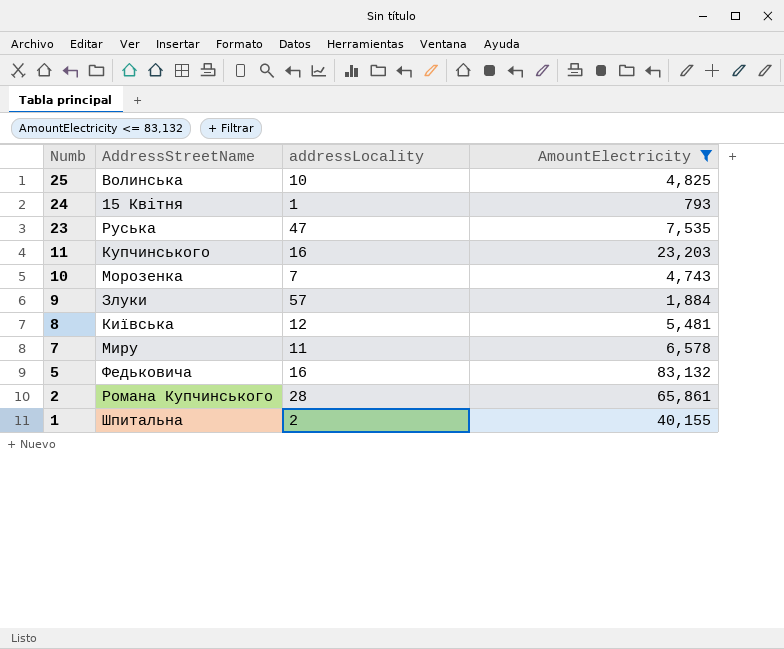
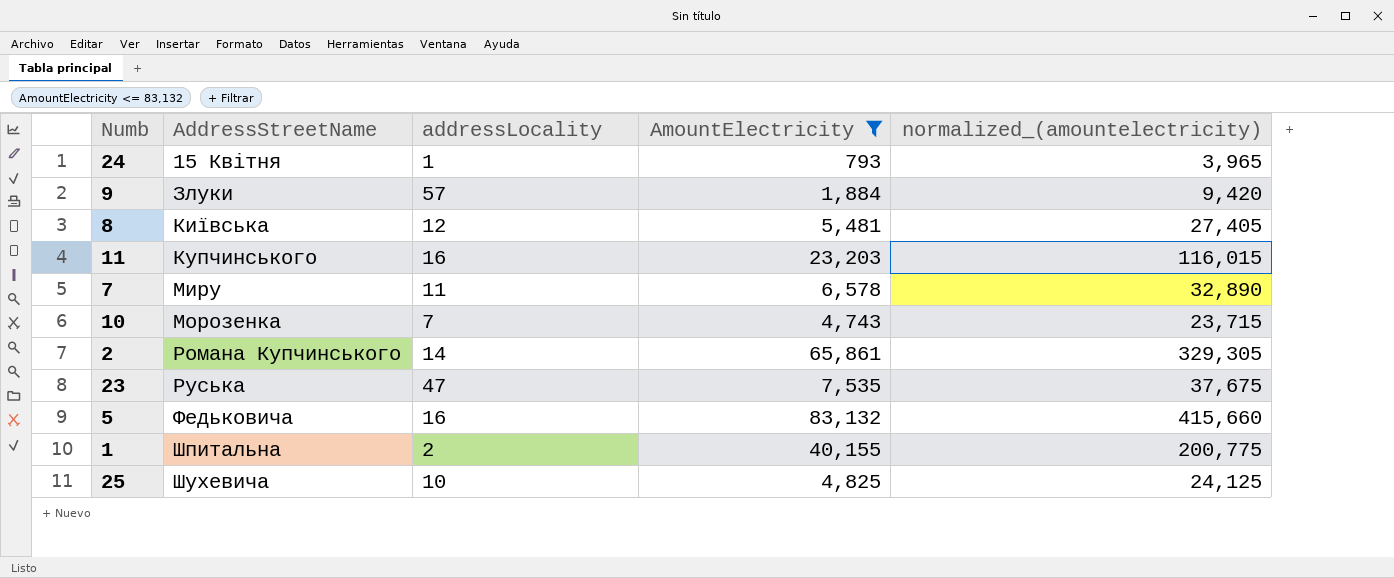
row order: Numb descending -> AddressStreetName ascending
column normalized_(amountelectricity) | formula: none -> [AmountElectricity] * 5
2 | addressLocality: 28 -> 14
25 | AddressStreetName: Волинська -> Шухевича

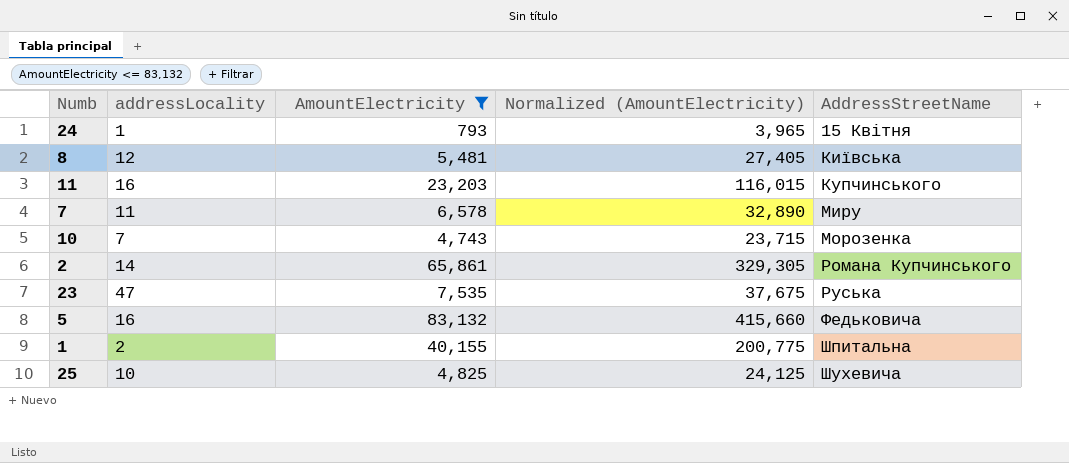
column name: normalized_(amountelectricity) -> Normalized (AmountElectricity)
column AddressStreetName | position: 2 -> 5
row 9: Злуки | 57 | 1,884 | 9,420 -> none

